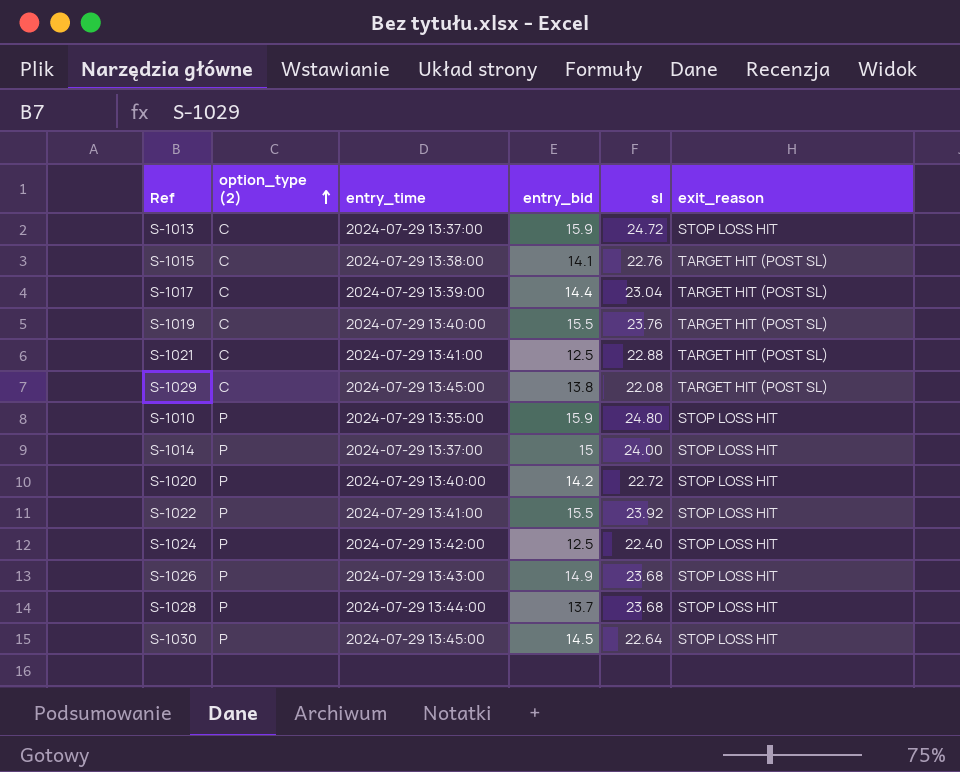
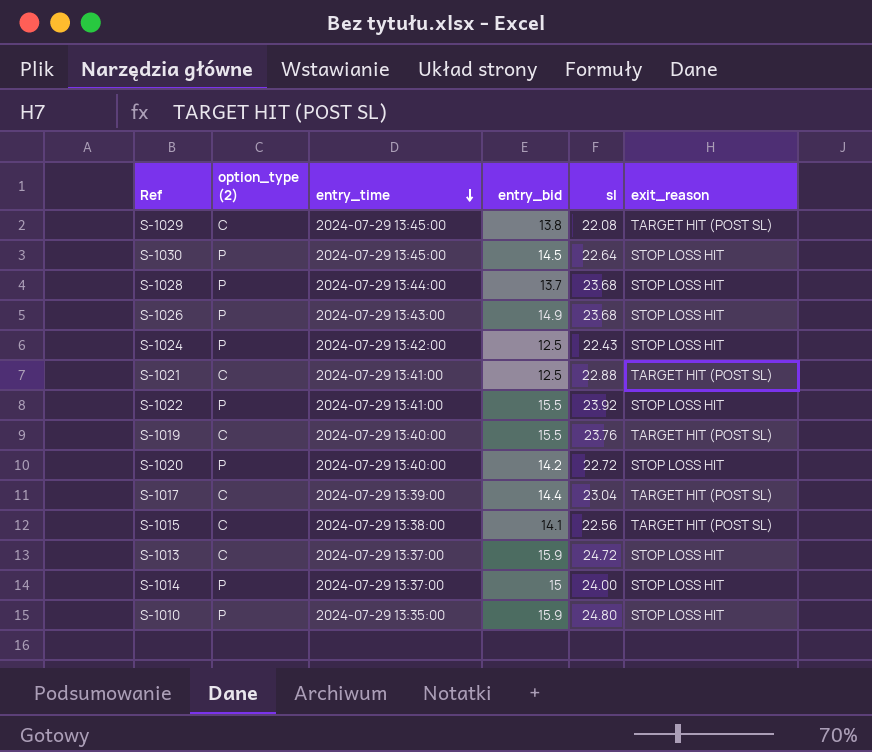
row order: option_type (2) ascending -> entry_time descending
S-1024 | sl: 22.40 -> 22.43
S-1015 | sl: 22.76 -> 22.56

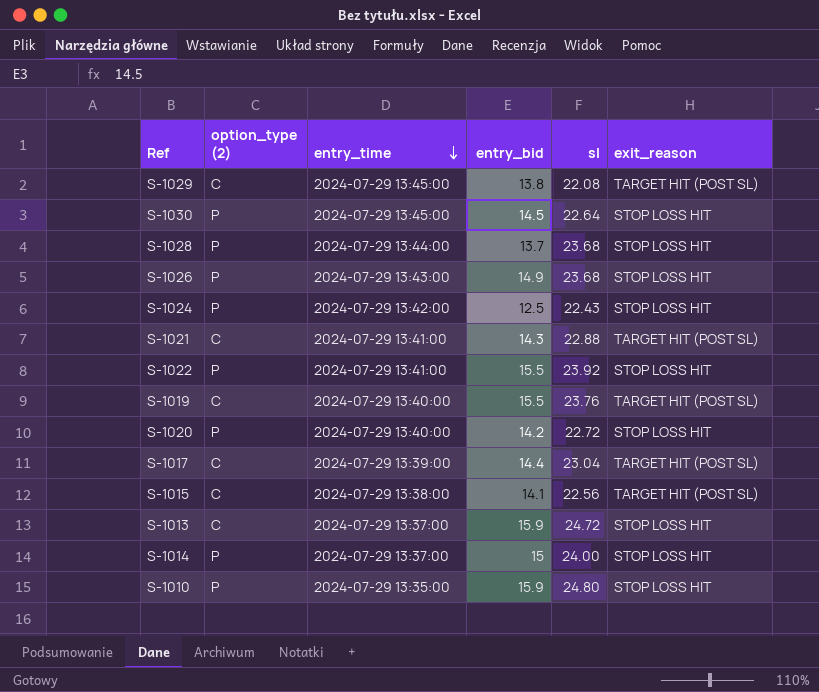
S-1021 | entry_bid: 12.5 -> 14.3

